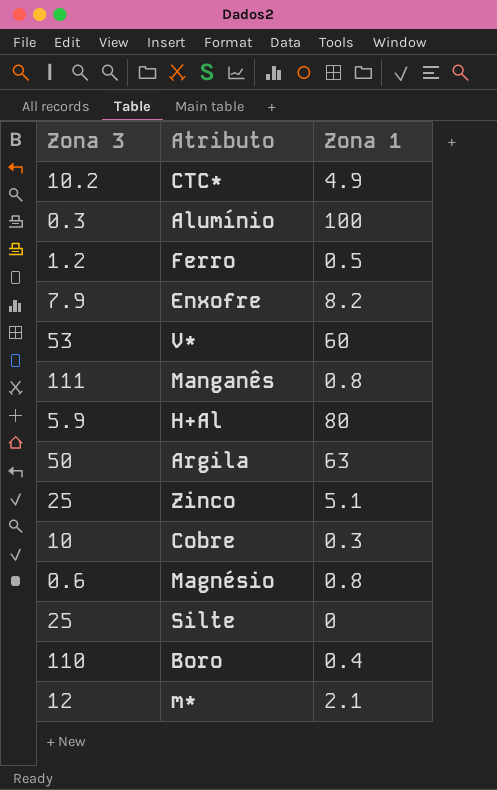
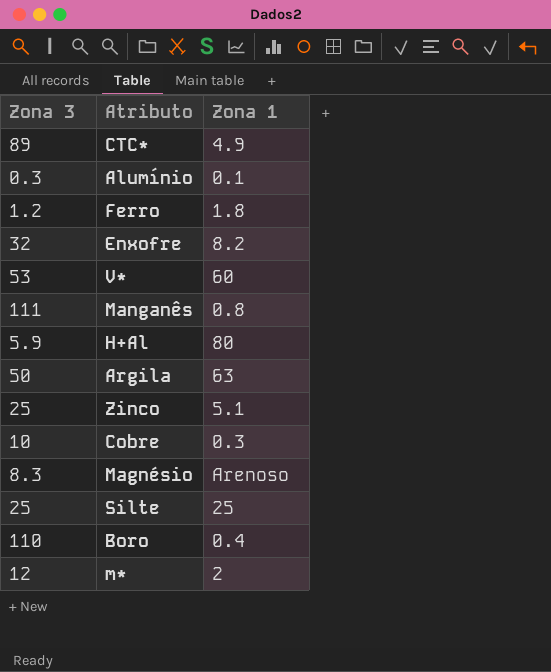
CTC* | Zona 3: 10.2 -> 89
Alumínio | Zona 1: 100 -> 0.1
Ferro | Zona 1: 0.5 -> 1.8
Enxofre | Zona 3: 7.9 -> 32
Magnésio | Zona 3: 0.6 -> 8.3
Magnésio | Zona 1: 0.8 -> Arenoso
Silte | Zona 1: 0 -> 25
m* | Zona 1: 2.1 -> 2

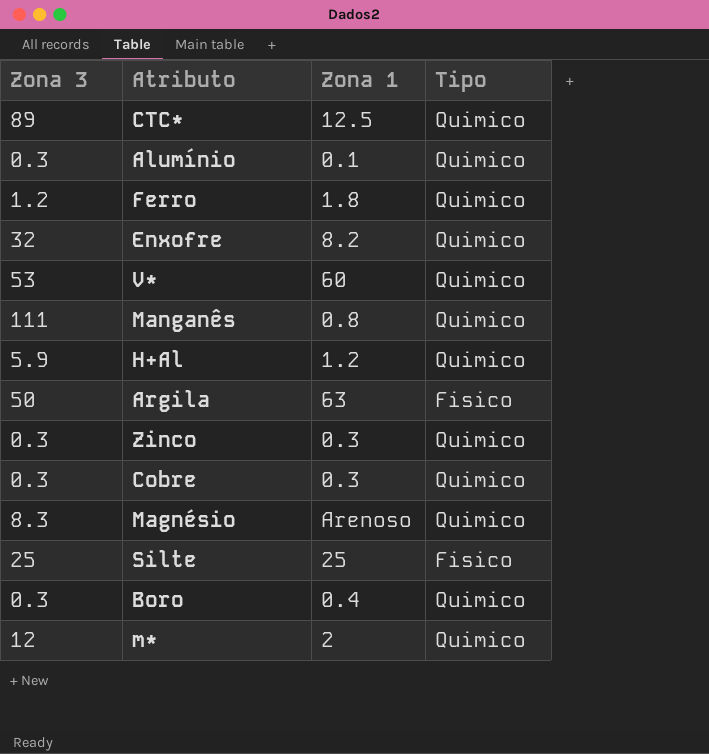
column Tipo | position: none -> 4
CTC* | Zona 1: 4.9 -> 12.5
H+Al | Zona 1: 80 -> 1.2
Zinco | Zona 3: 25 -> 0.3
Zinco | Zona 1: 5.1 -> 0.3
Cobre | Zona 3: 10 -> 0.3
Boro | Zona 3: 110 -> 0.3

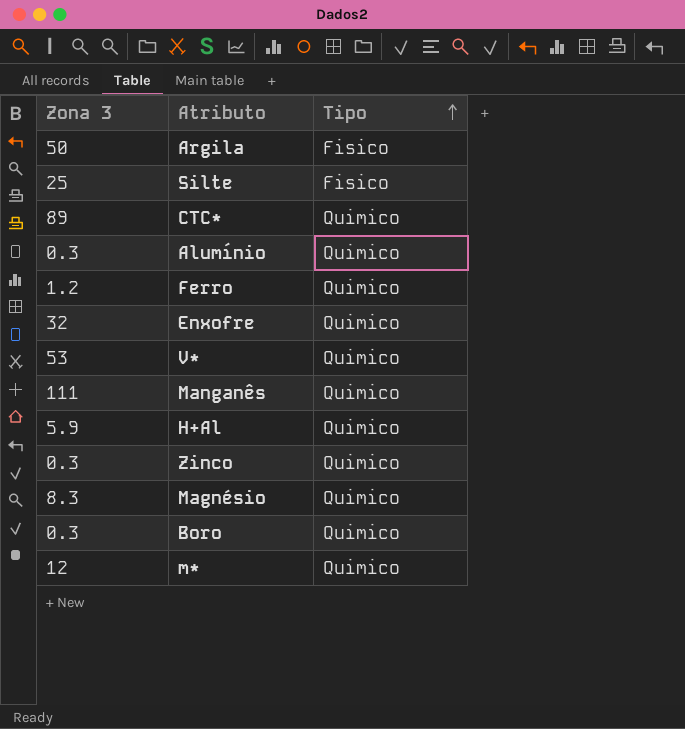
row order: none -> Tipo ascending
column Zona 1 | position: 3 -> none
row Cobre: 0.3 | 0.3 | Quimico -> none

